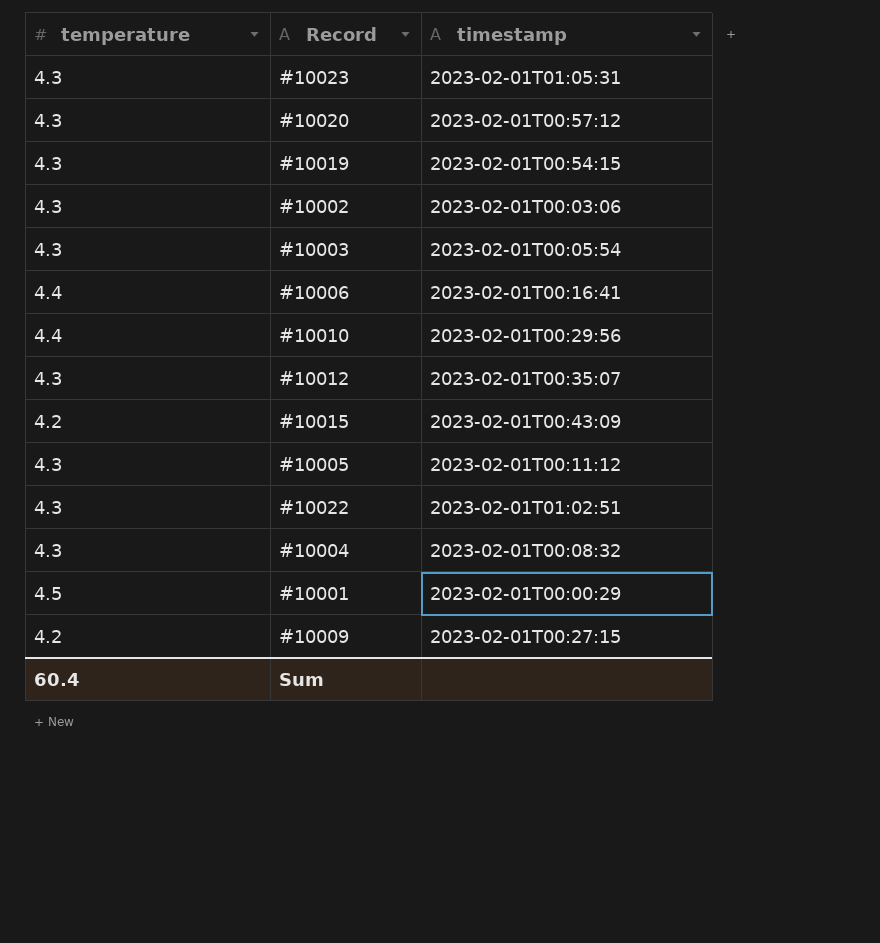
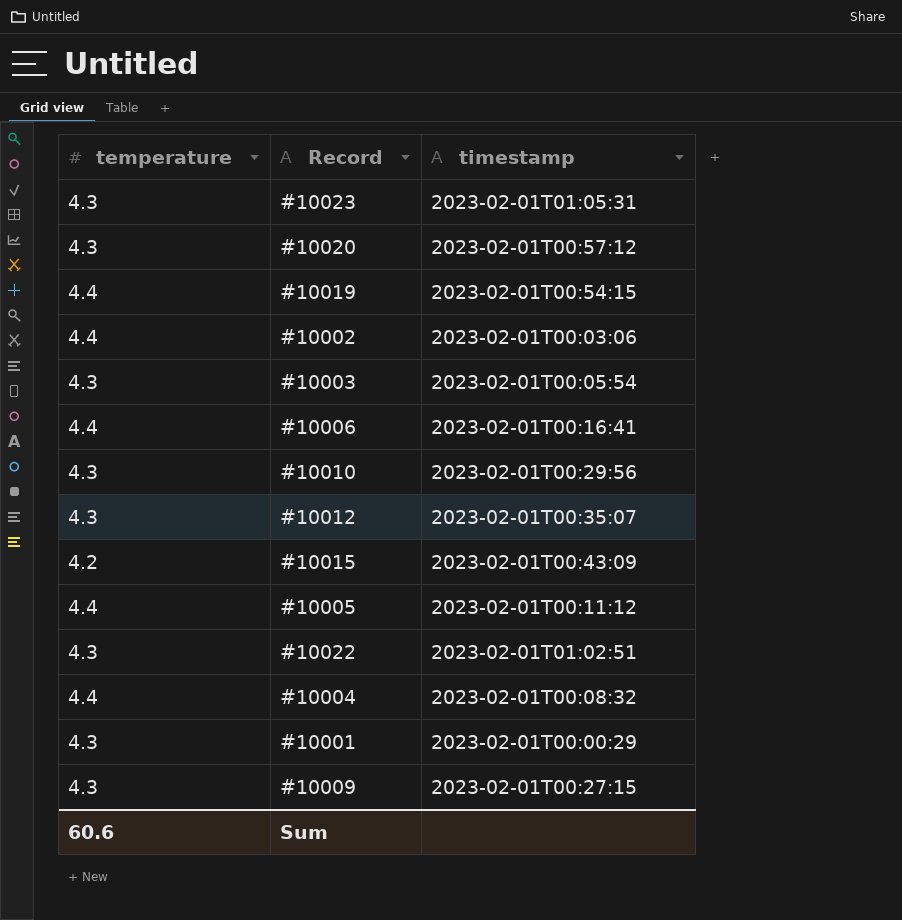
#10019 | temperature: 4.3 -> 4.4
#10002 | temperature: 4.3 -> 4.4
#10010 | temperature: 4.4 -> 4.3
#10005 | temperature: 4.3 -> 4.4
#10004 | temperature: 4.3 -> 4.4
#10001 | temperature: 4.5 -> 4.3
#10009 | temperature: 4.2 -> 4.3
Sum | temperature: 60.4 -> 60.6

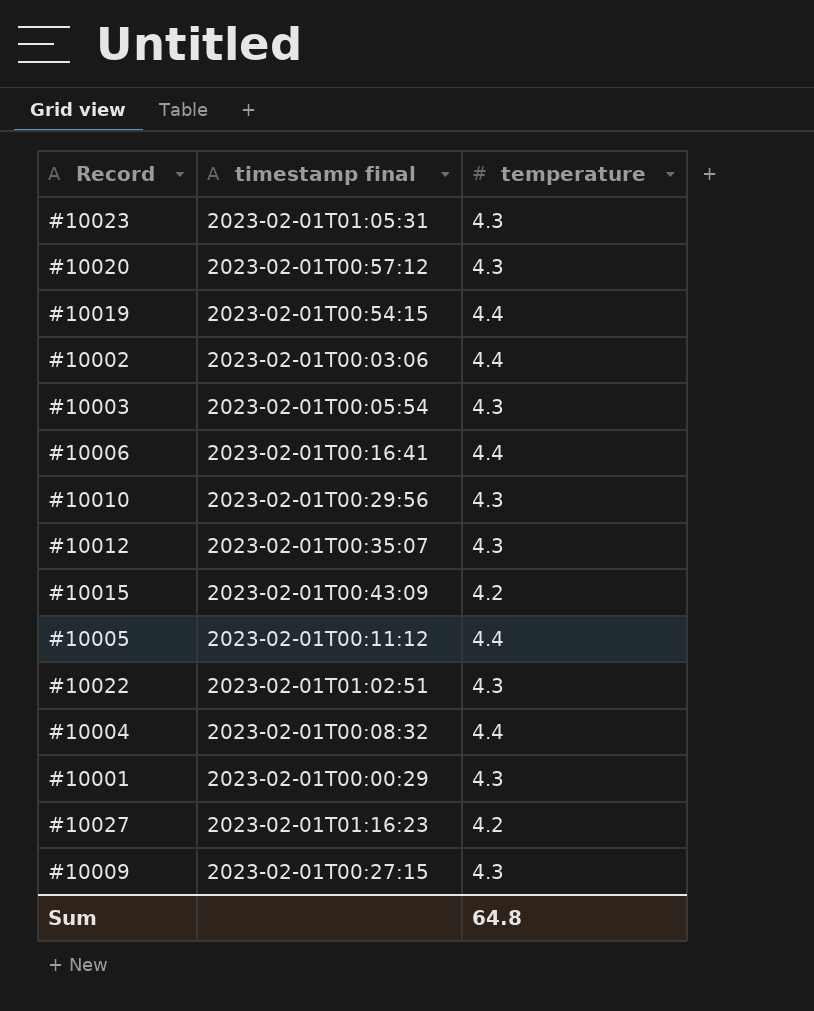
column name: timestamp -> timestamp final
column temperature | position: 1 -> 3
row #10027: none -> 2023-02-01T01:16:23 | 4.2
Sum | temperature: 60.6 -> 64.8

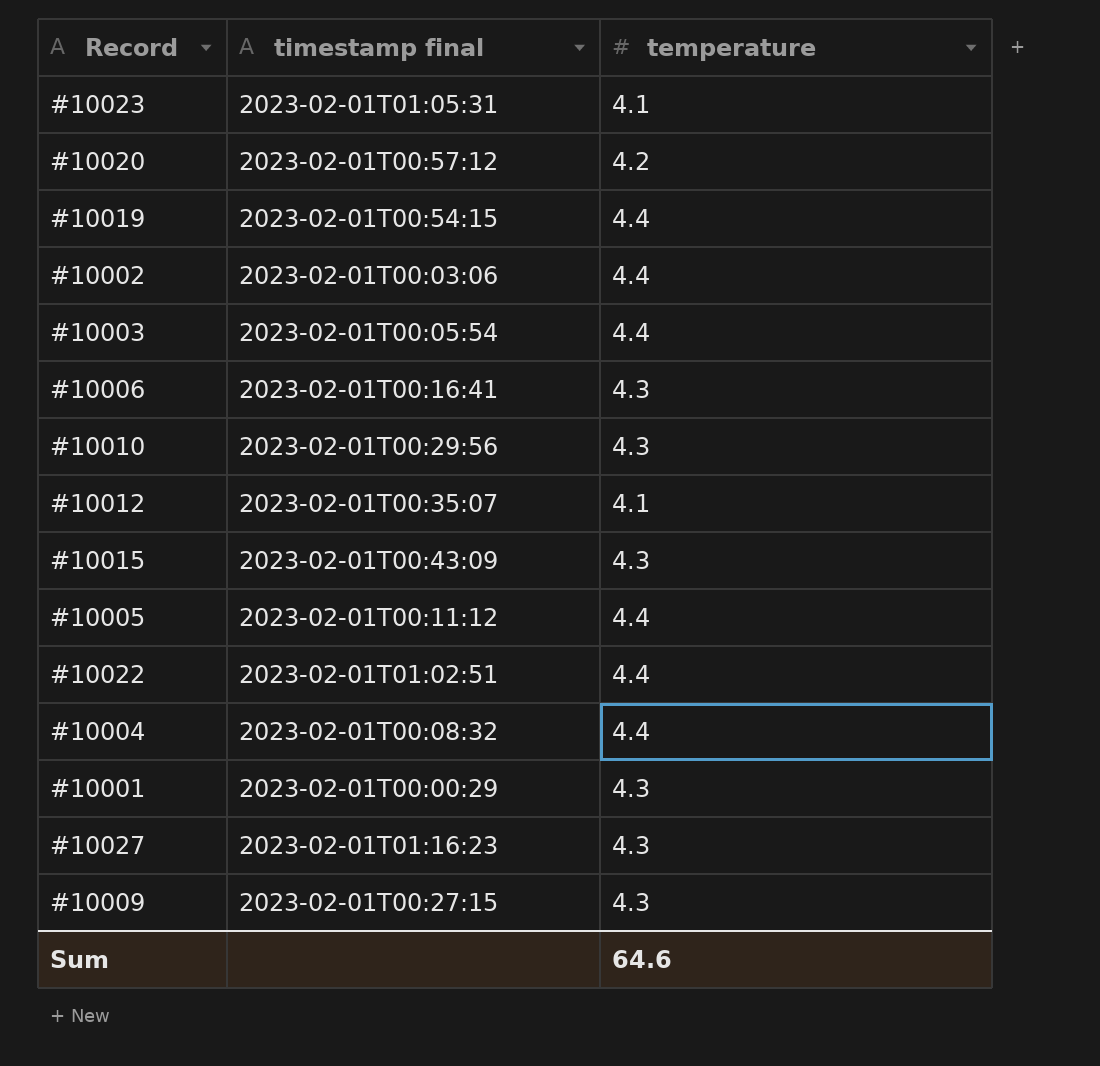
#10023 | temperature: 4.3 -> 4.1
#10020 | temperature: 4.3 -> 4.2
#10003 | temperature: 4.3 -> 4.4
#10006 | temperature: 4.4 -> 4.3
#10012 | temperature: 4.3 -> 4.1
#10015 | temperature: 4.2 -> 4.3
#10022 | temperature: 4.3 -> 4.4
#10027 | temperature: 4.2 -> 4.3
Sum | temperature: 64.8 -> 64.6

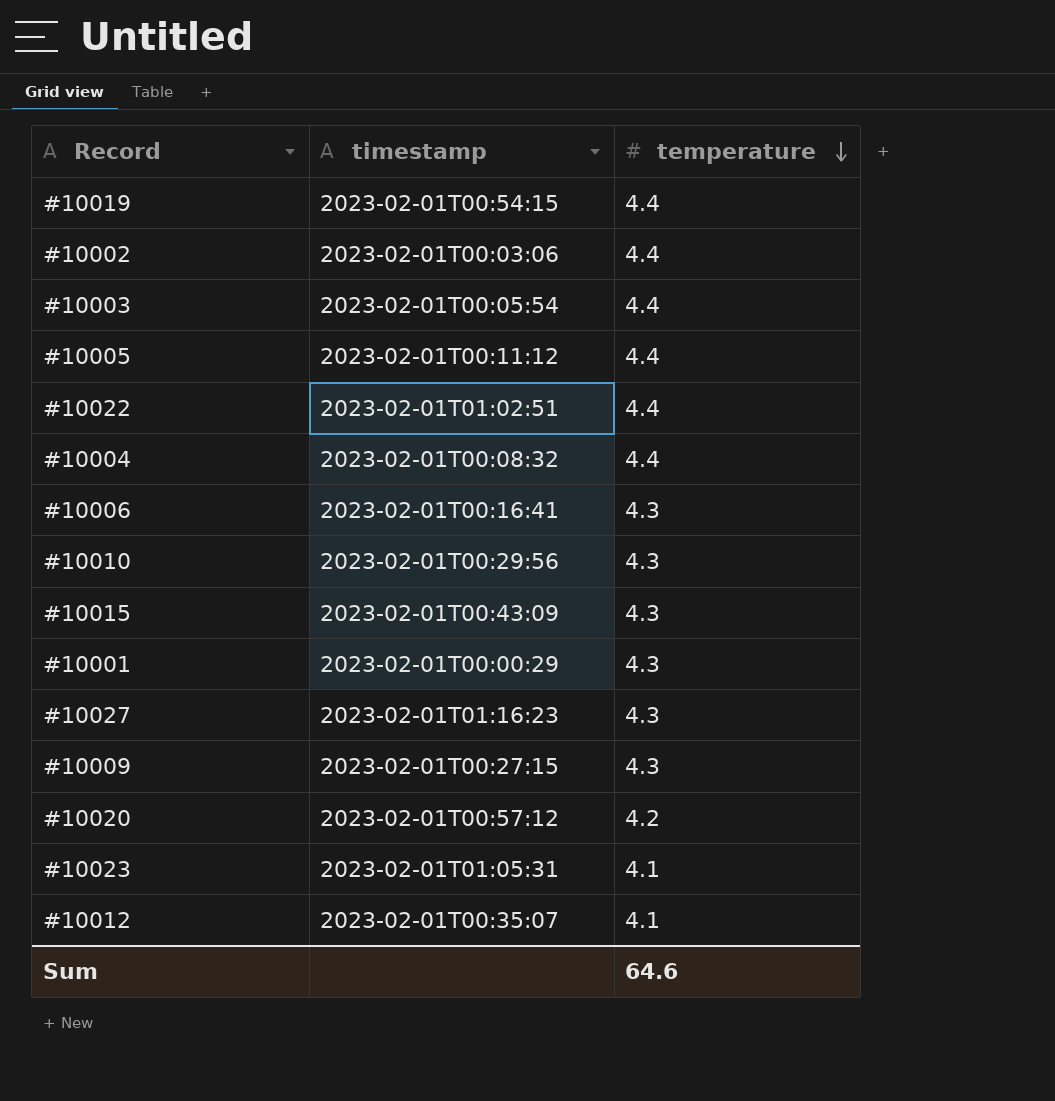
row order: none -> temperature descending
column name: timestamp final -> timestamp

